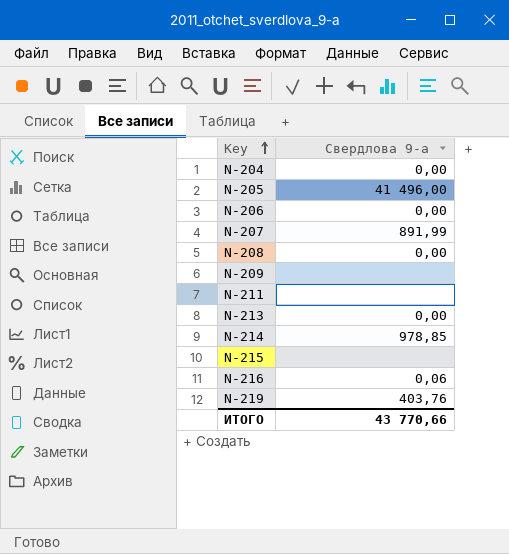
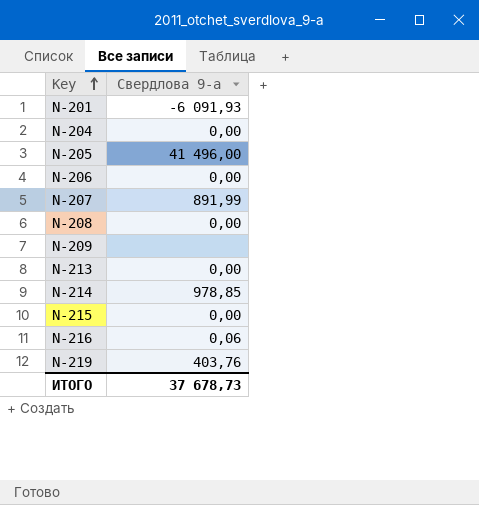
row N-211: none -> none
row N-201: none -> -6 091,93
N-215 | Свердлова 9-а: none -> 0,00
ИТОГО | Свердлова 9-а: 43 770,66 -> 37 678,73

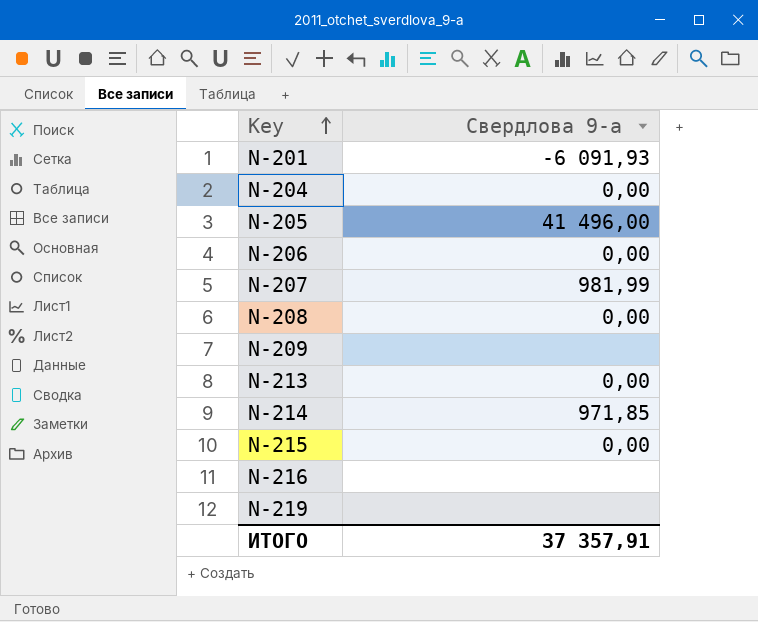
N-207 | Свердлова 9-а: 891,99 -> 981,99
N-214 | Свердлова 9-а: 978,85 -> 971,85
N-216 | Свердлова 9-а: 0,06 -> none
N-219 | Свердлова 9-а: 403,76 -> none
ИТОГО | Свердлова 9-а: 37 678,73 -> 37 357,91

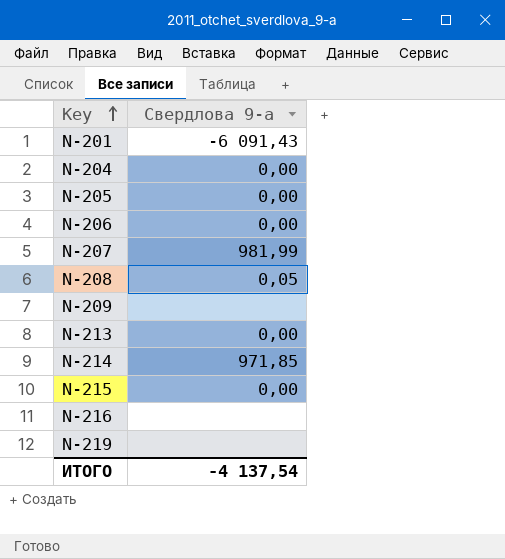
N-201 | Свердлова 9-а: -6 091,93 -> -6 091,43
N-205 | Свердлова 9-а: 41 496,00 -> 0,00
N-208 | Свердлова 9-а: 0,00 -> 0,05
ИТОГО | Свердлова 9-а: 37 357,91 -> -4 137,54

